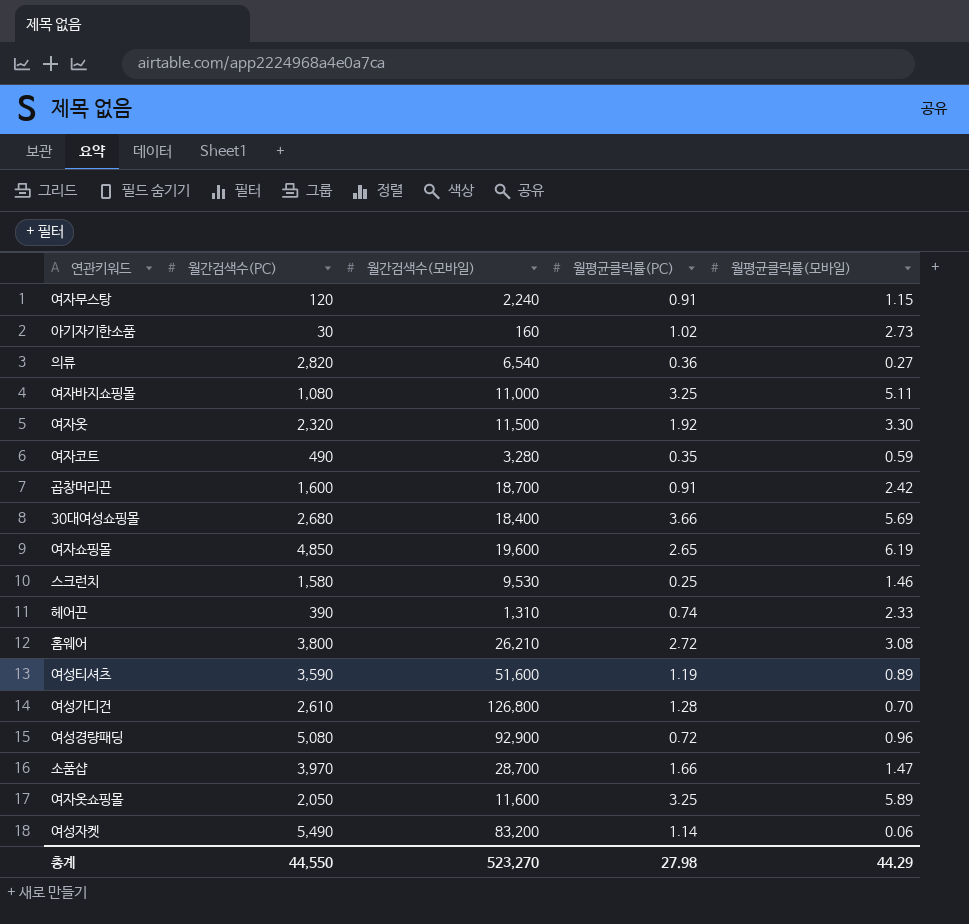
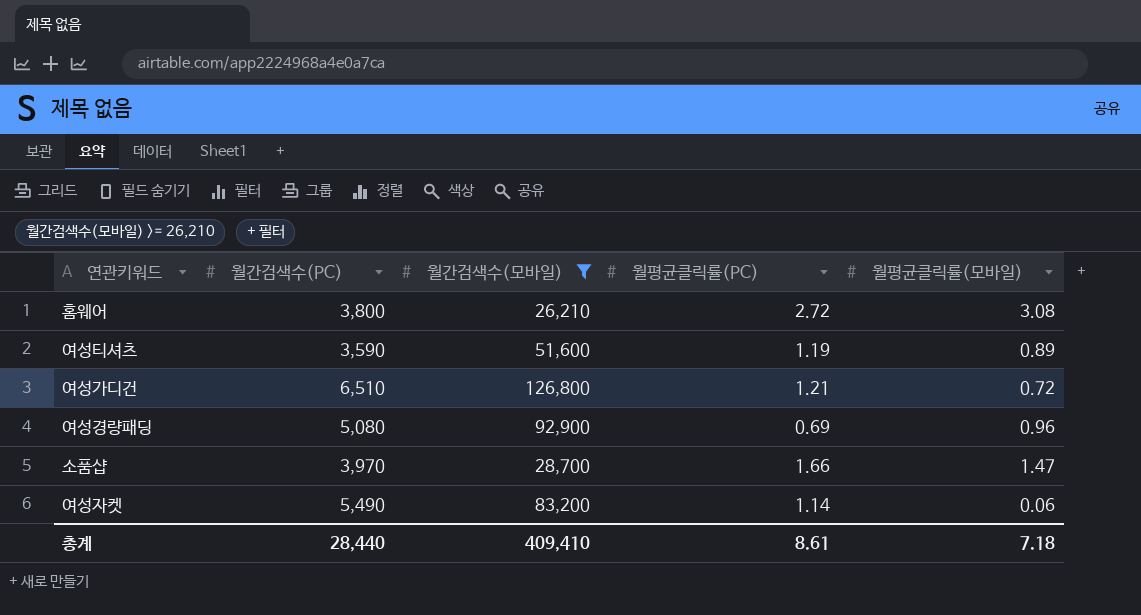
filter: none -> 월간검색수(모바일) >= 26,210
여성가디건 | 월간검색수(PC): 2,610 -> 6,510
여성가디건 | 월평균클릭률(PC): 1.28 -> 1.21
여성가디건 | 월평균클릭률(모바일): 0.70 -> 0.72
여성경량패딩 | 월평균클릭률(PC): 0.72 -> 0.69
총계 | 월간검색수(PC): 44,550 -> 28,440
총계 | 월간검색수(모바일): 523,270 -> 409,410
총계 | 월평균클릭률(PC): 27.98 -> 8.61
총계 | 월평균클릭률(모바일): 44.29 -> 7.18

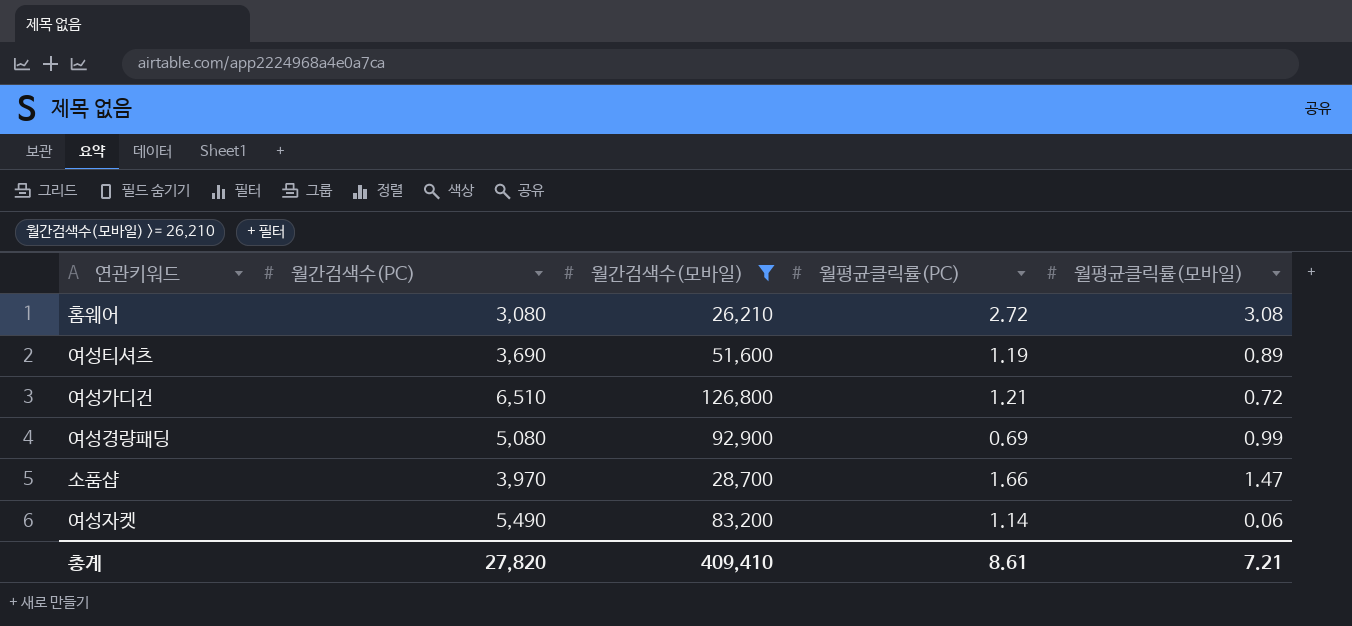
홈웨어 | 월간검색수(PC): 3,800 -> 3,080
여성티셔츠 | 월간검색수(PC): 3,590 -> 3,690
여성경량패딩 | 월평균클릭률(모바일): 0.96 -> 0.99
총계 | 월간검색수(PC): 28,440 -> 27,820
총계 | 월평균클릭률(모바일): 7.18 -> 7.21

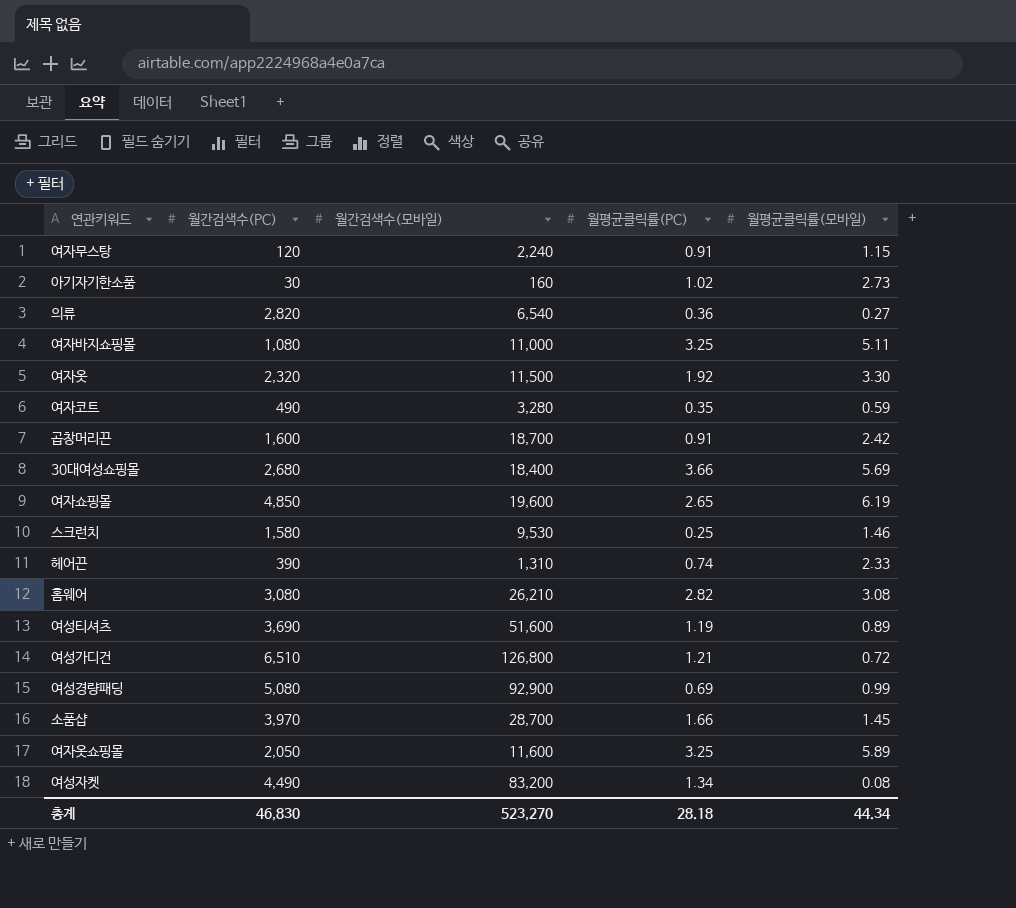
filter: 월간검색수(모바일) >= 26,210 -> none
홈웨어 | 월평균클릭률(PC): 2.72 -> 2.82
소품샵 | 월평균클릭률(모바일): 1.47 -> 1.45
여성자켓 | 월간검색수(PC): 5,490 -> 4,490
여성자켓 | 월평균클릭률(PC): 1.14 -> 1.34
여성자켓 | 월평균클릭률(모바일): 0.06 -> 0.08
총계 | 월간검색수(PC): 27,820 -> 46,830
총계 | 월간검색수(모바일): 409,410 -> 523,270
총계 | 월평균클릭률(PC): 8.61 -> 28.18
총계 | 월평균클릭률(모바일): 7.21 -> 44.34

